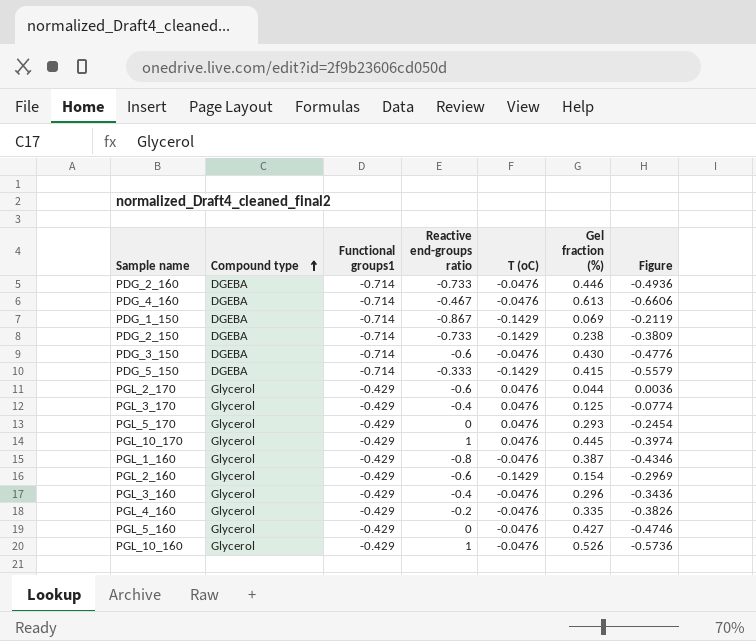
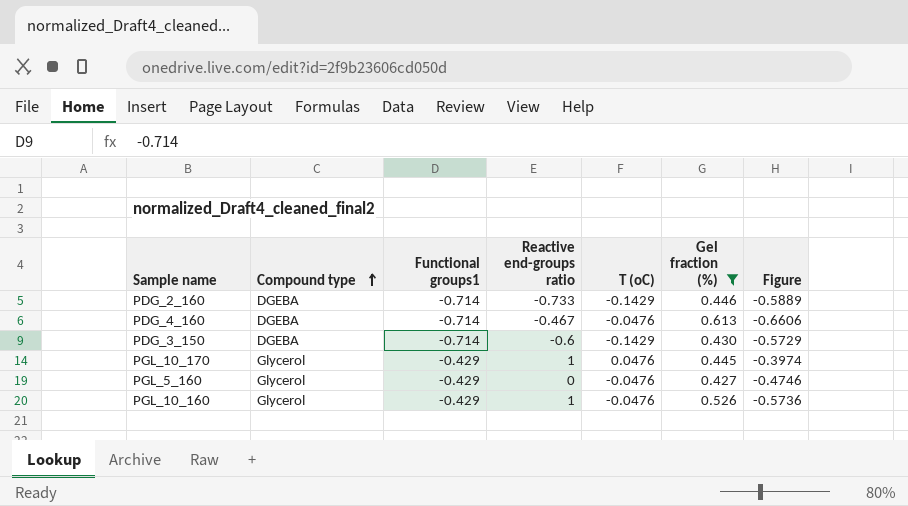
filter: none -> Gel fraction (%) >= 0.427
PDG_2_160 | T (oC): -0.0476 -> -0.1429
PDG_2_160 | Figure: -0.4936 -> -0.5889
PDG_3_150 | T (oC): -0.0476 -> -0.1429
PDG_3_150 | Figure: -0.4776 -> -0.5729

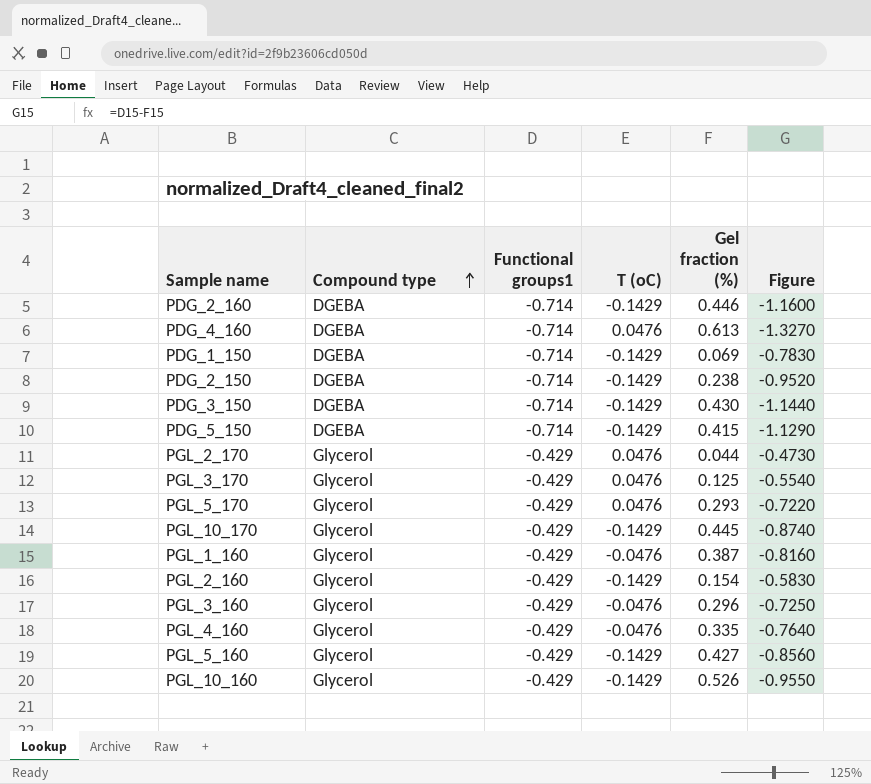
filter: Gel fraction (%) >= 0.427 -> none
column Reactive end-groups ratio | position: 4 -> none
column Figure | formula: [T (oC)] - [Gel fraction (%)] -> [Functional groups1] - [Gel fraction (%)]
PDG_4_160 | T (oC): -0.0476 -> 0.0476
PGL_10_170 | T (oC): 0.0476 -> -0.1429
PGL_5_160 | T (oC): -0.0476 -> -0.1429
PGL_10_160 | T (oC): -0.0476 -> -0.1429

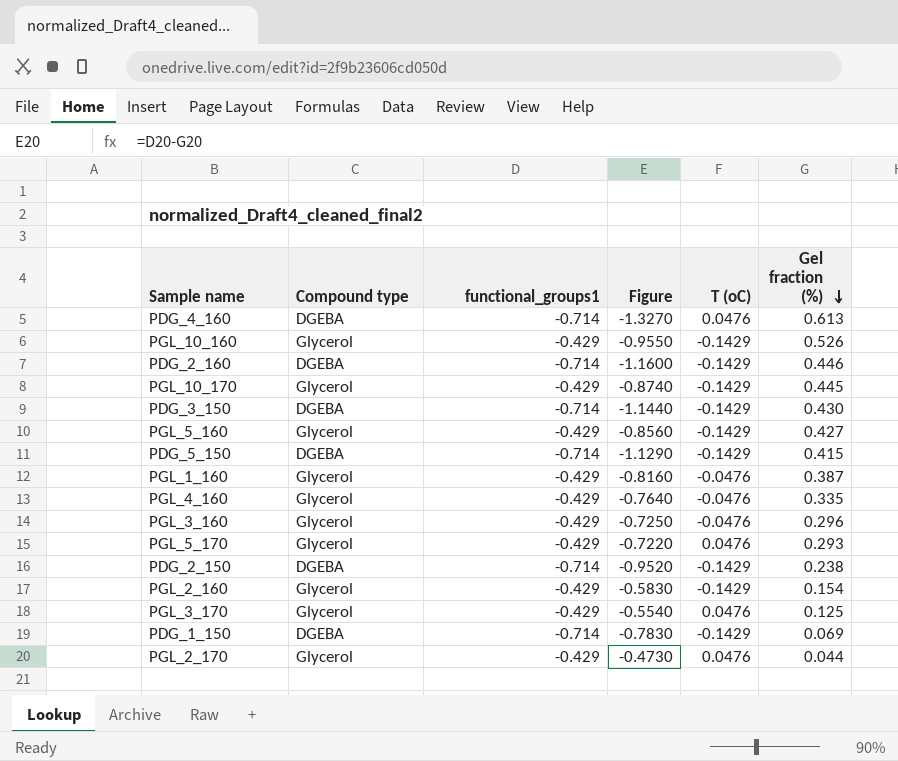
row order: Compound type ascending -> Gel fraction (%) descending
column name: Functional groups1 -> functional_groups1
column Figure | position: 6 -> 4

